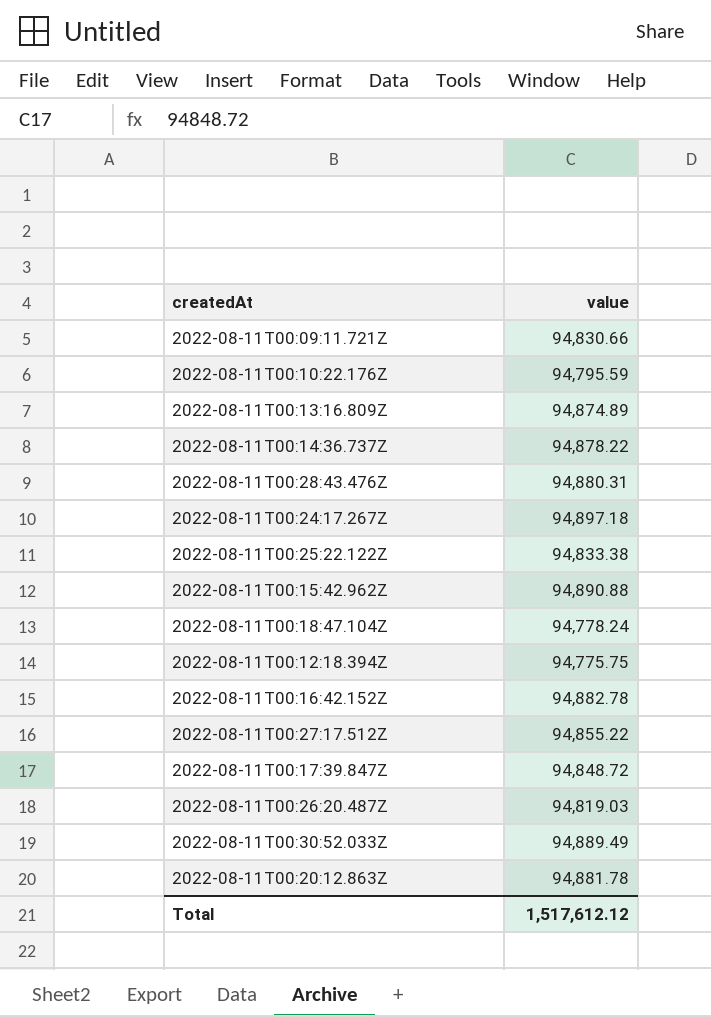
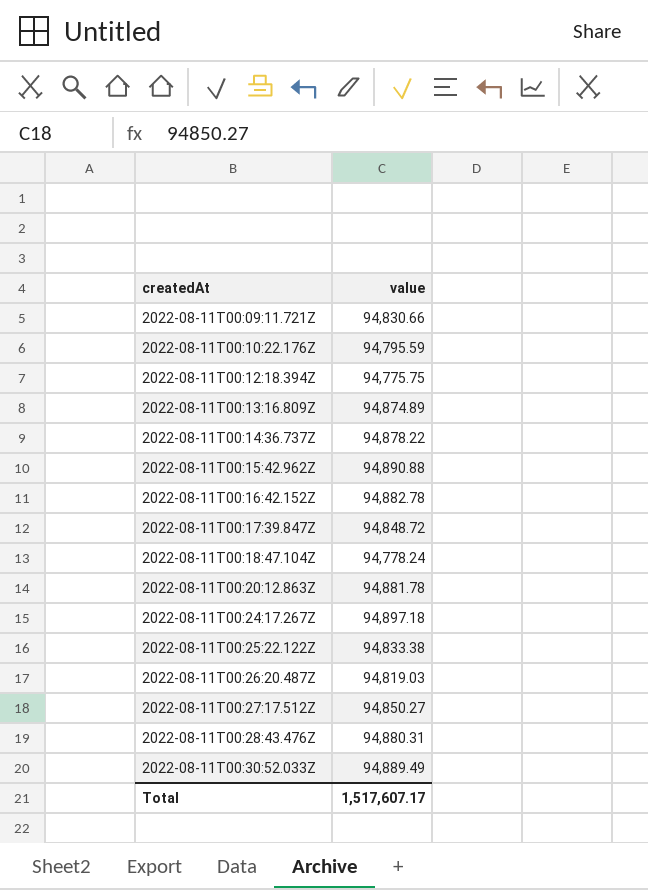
row order: none -> createdAt ascending
2022-08-11T00:27:17.512Z | value: 94,855.22 -> 94,850.27
Total | value: 1,517,612.12 -> 1,517,607.17

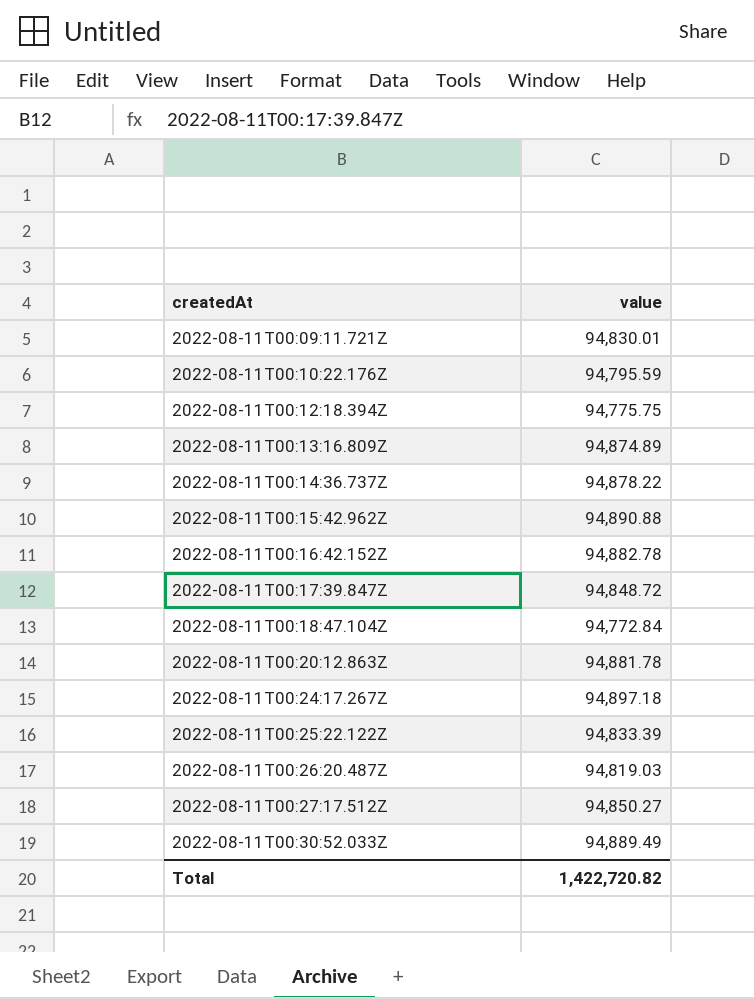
row 2022-08-11T00:28:43.476Z: 94,880.31 -> none
2022-08-11T00:09:11.721Z | value: 94,830.66 -> 94,830.01
2022-08-11T00:18:47.104Z | value: 94,778.24 -> 94,772.84
2022-08-11T00:25:22.122Z | value: 94,833.38 -> 94,833.39
Total | value: 1,517,607.17 -> 1,422,720.82

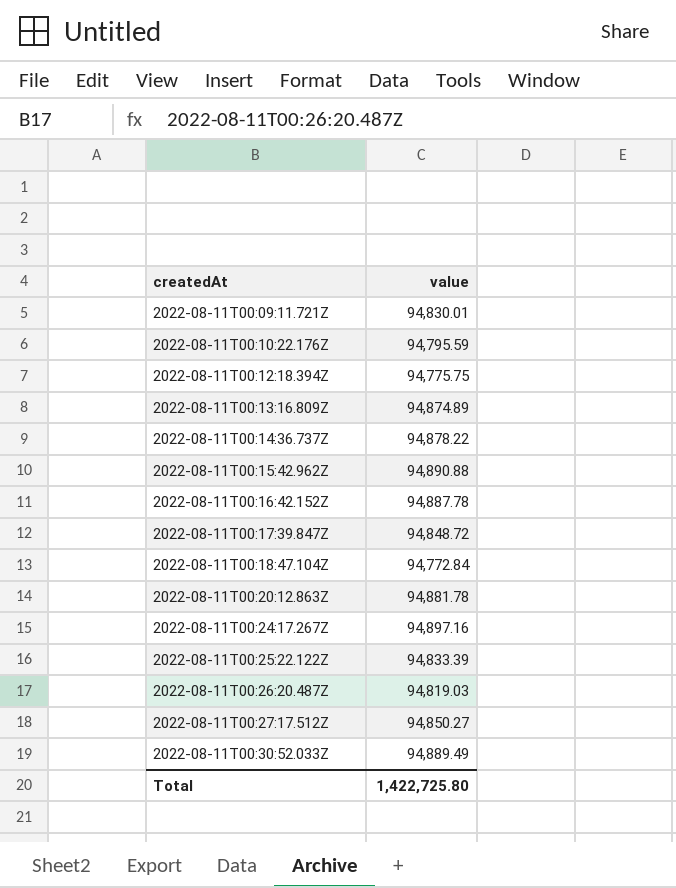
2022-08-11T00:16:42.152Z | value: 94,882.78 -> 94,887.78
2022-08-11T00:24:17.267Z | value: 94,897.18 -> 94,897.16
Total | value: 1,422,720.82 -> 1,422,725.80

